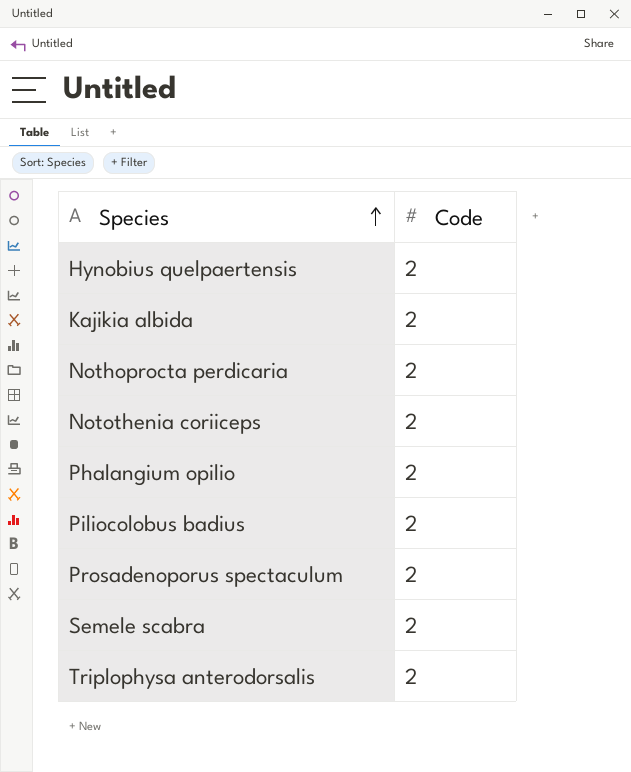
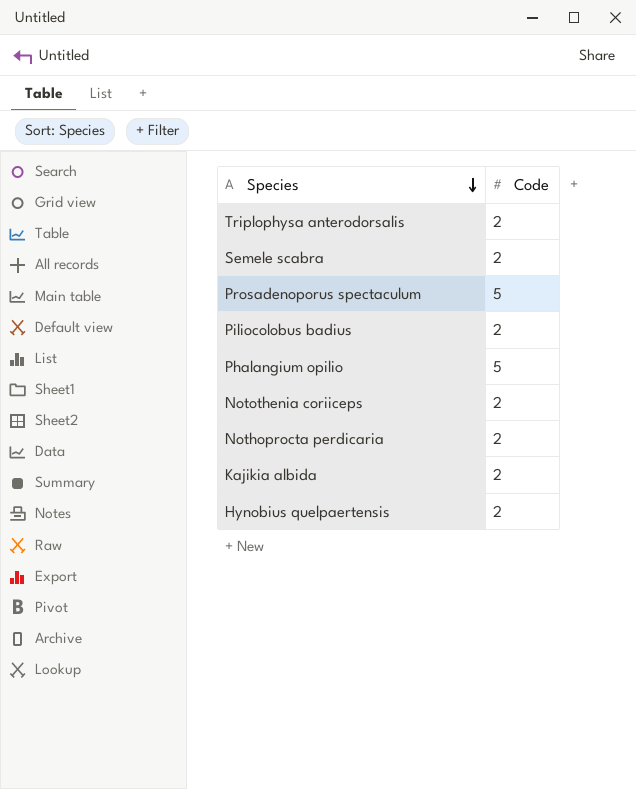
row order: Species ascending -> Species descending
Prosadenoporus spectaculum | Code: 2 -> 5
Phalangium opilio | Code: 2 -> 5

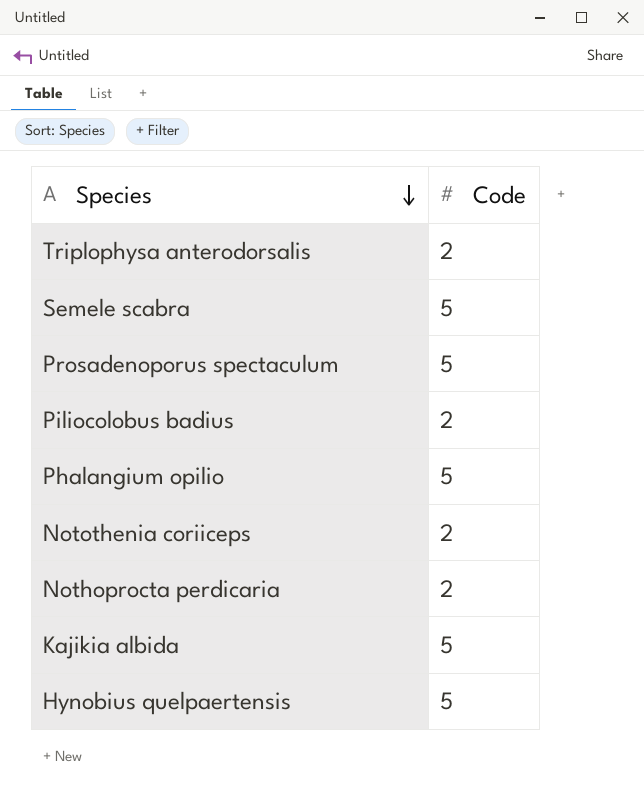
Semele scabra | Code: 2 -> 5
Kajikia albida | Code: 2 -> 5
Hynobius quelpaertensis | Code: 2 -> 5

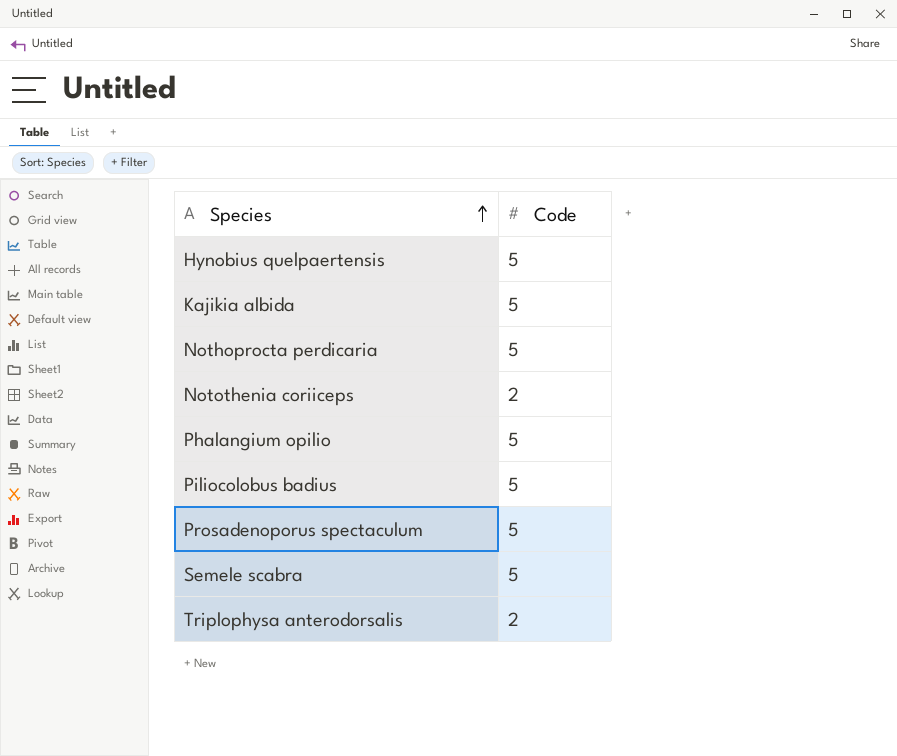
row order: Species descending -> Species ascending
Nothoprocta perdicaria | Code: 2 -> 5
Piliocolobus badius | Code: 2 -> 5

